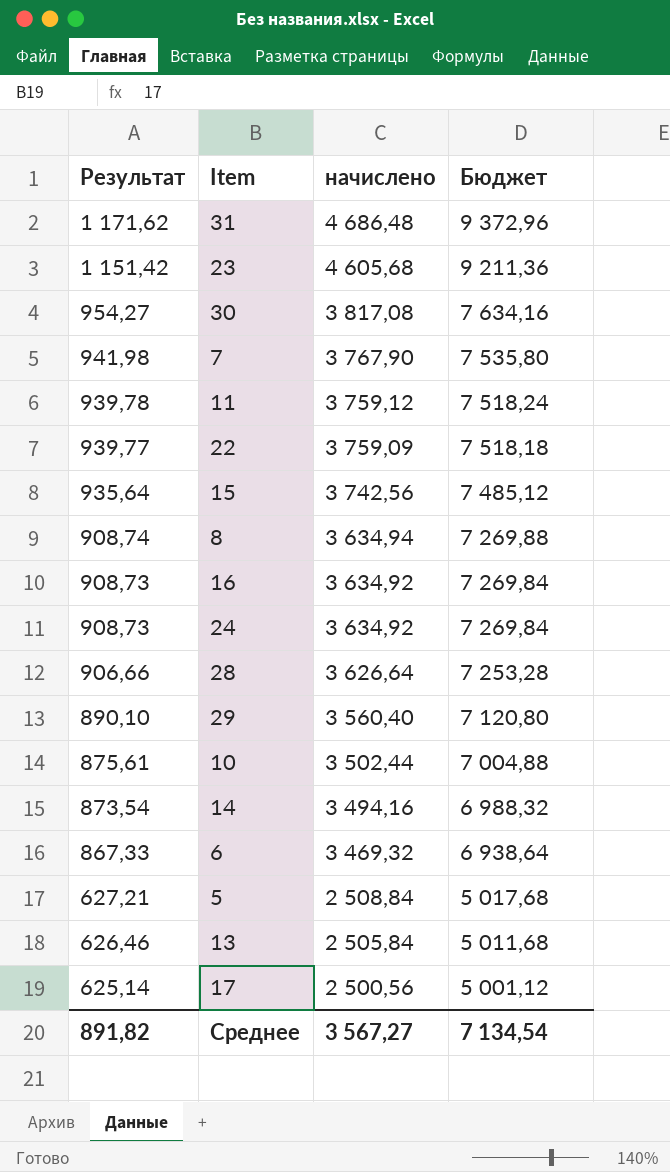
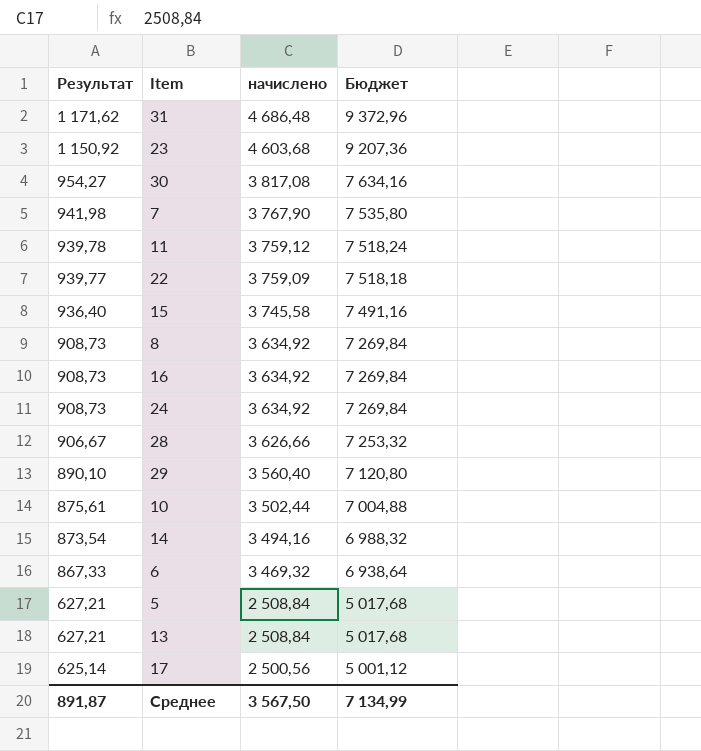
23 | Результат: 1 151,42 -> 1 150,92
23 | начислено: 4 605,68 -> 4 603,68
23 | Бюджет: 9 211,36 -> 9 207,36
15 | Результат: 935,64 -> 936,40
15 | начислено: 3 742,56 -> 3 745,58
15 | Бюджет: 7 485,12 -> 7 491,16
8 | Результат: 908,74 -> 908,73
8 | начислено: 3 634,94 -> 3 634,92
8 | Бюджет: 7 269,88 -> 7 269,84
28 | Результат: 906,66 -> 906,67
28 | начислено: 3 626,64 -> 3 626,66
28 | Бюджет: 7 253,28 -> 7 253,32
13 | Результат: 626,46 -> 627,21
13 | начислено: 2 505,84 -> 2 508,84
13 | Бюджет: 5 011,68 -> 5 017,68
Среднее | Результат: 891,82 -> 891,87
Среднее | начислено: 3 567,27 -> 3 567,50
Среднее | Бюджет: 7 134,54 -> 7 134,99

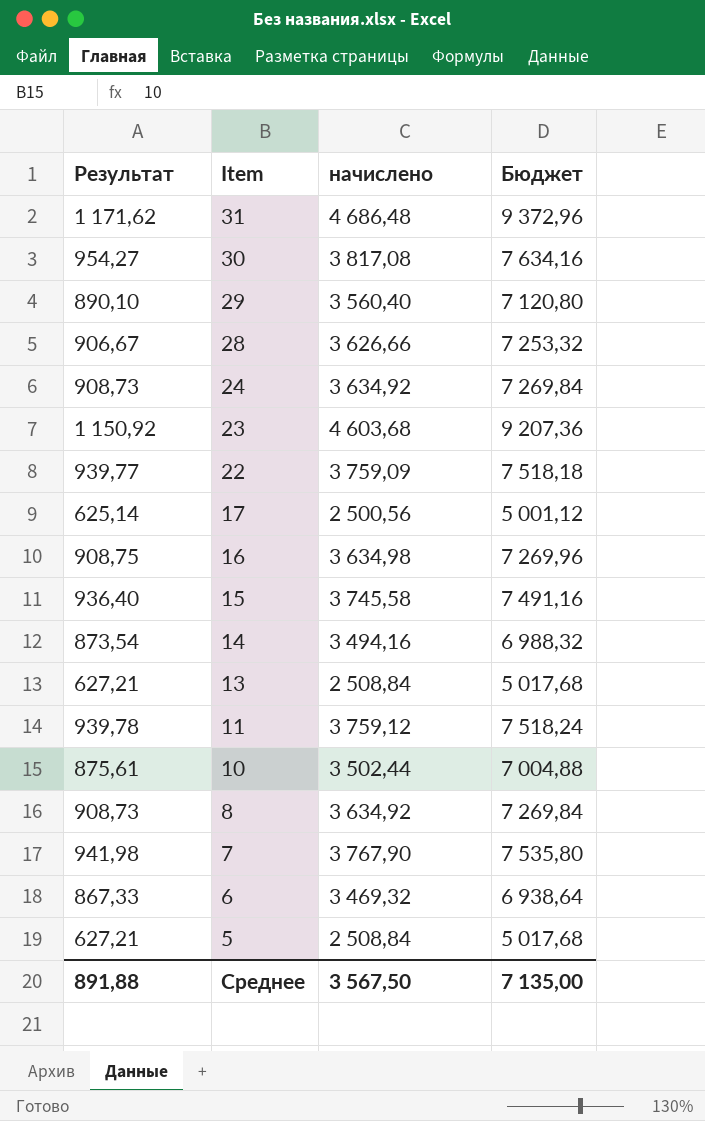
row order: Результат descending -> Item descending
16 | Результат: 908,73 -> 908,75
16 | начислено: 3 634,92 -> 3 634,98
16 | Бюджет: 7 269,84 -> 7 269,96
Среднее | Результат: 891,87 -> 891,88
Среднее | Бюджет: 7 134,99 -> 7 135,00

